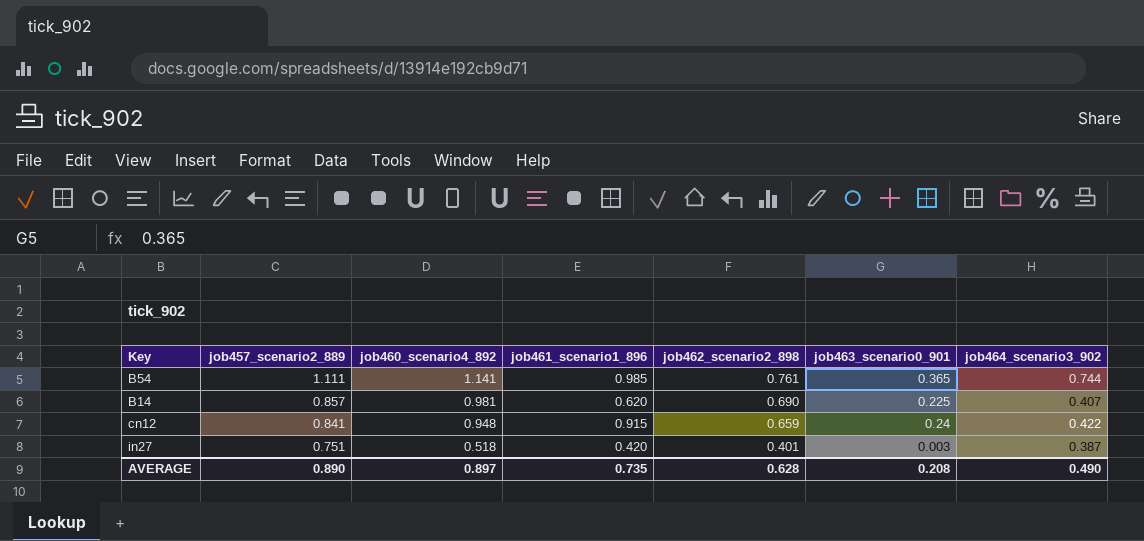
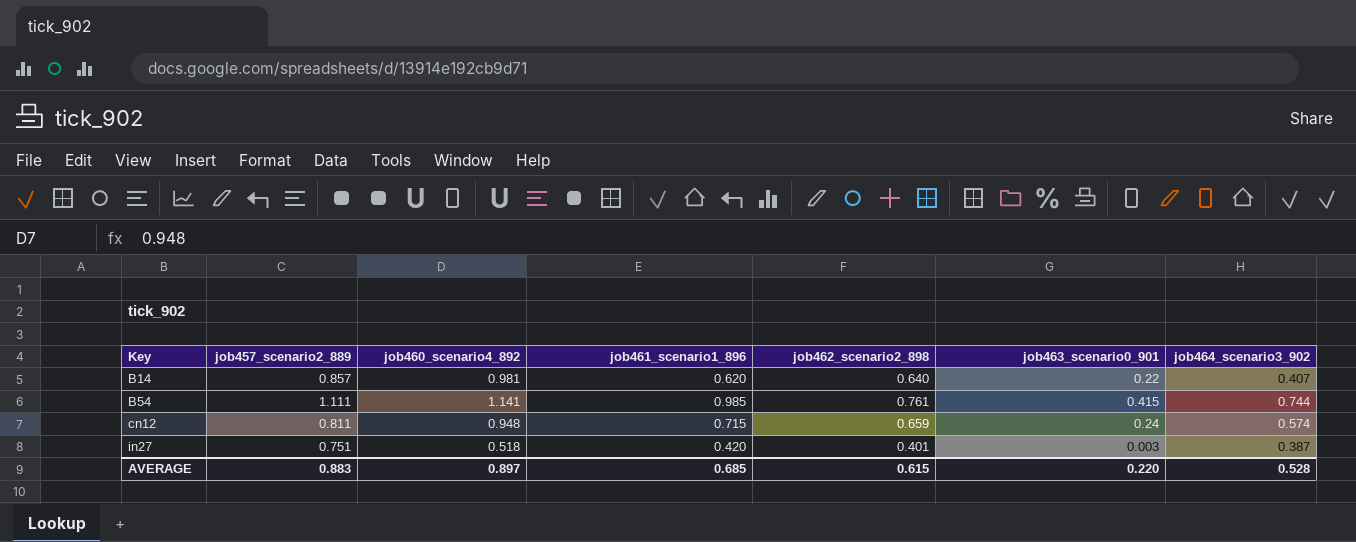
row order: job457_scenario2_889 descending -> Key ascending
B14 | job462_scenario2_898: 0.690 -> 0.640
B14 | job463_scenario0_901: 0.225 -> 0.22
B54 | job463_scenario0_901: 0.365 -> 0.415
cn12 | job457_scenario2_889: 0.841 -> 0.811
cn12 | job461_scenario1_896: 0.915 -> 0.715
cn12 | job464_scenario3_902: 0.422 -> 0.574
AVERAGE | job457_scenario2_889: 0.890 -> 0.883
AVERAGE | job461_scenario1_896: 0.735 -> 0.685
AVERAGE | job462_scenario2_898: 0.628 -> 0.615
AVERAGE | job463_scenario0_901: 0.208 -> 0.220
AVERAGE | job464_scenario3_902: 0.490 -> 0.528

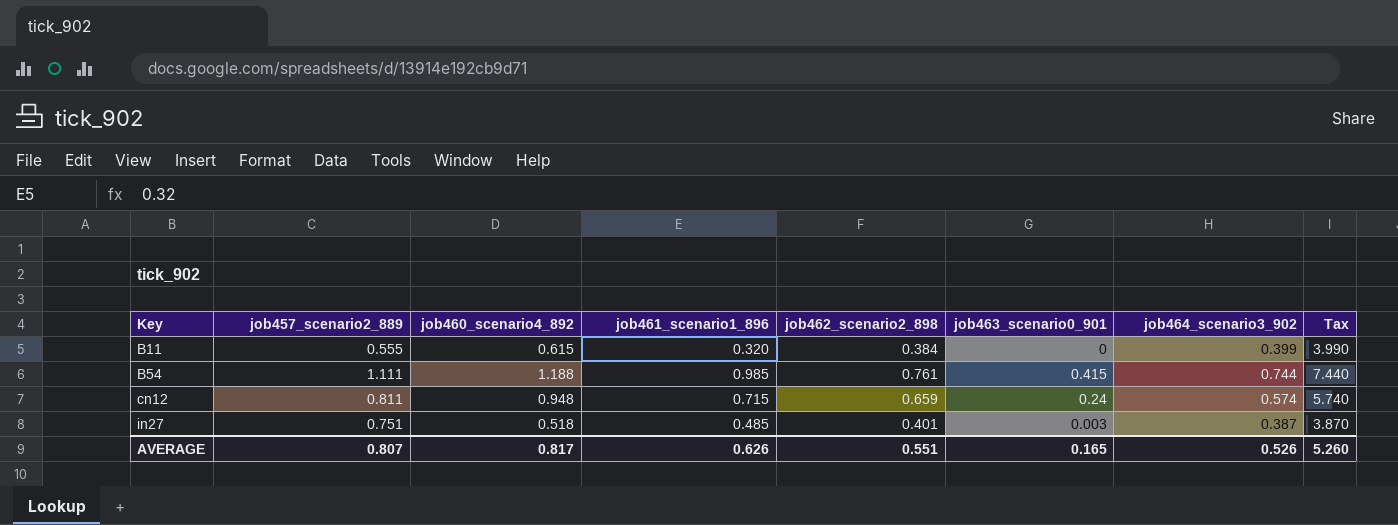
column Tax | formula: none -> [job464_scenario3_902] * 10
row B14: 0.857 | 0.981 | 0.620 | 0.640 | 0.22 | 0.407 -> none
row B11: none -> 0.555 | 0.615 | 0.320 | 0.384 | 0 | 0.399 | 3.990
B54 | job460_scenario4_892: 1.141 -> 1.188
in27 | job461_scenario1_896: 0.420 -> 0.485
AVERAGE | job457_scenario2_889: 0.883 -> 0.807
AVERAGE | job460_scenario4_892: 0.897 -> 0.817
AVERAGE | job461_scenario1_896: 0.685 -> 0.626
AVERAGE | job462_scenario2_898: 0.615 -> 0.551
AVERAGE | job463_scenario0_901: 0.220 -> 0.165
AVERAGE | job464_scenario3_902: 0.528 -> 0.526

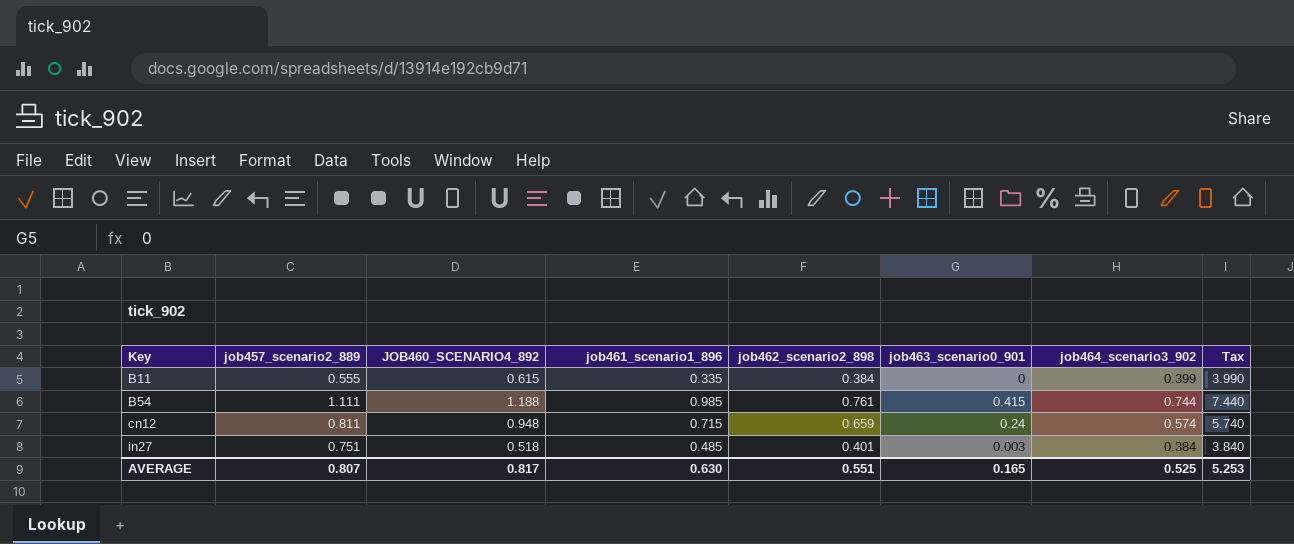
column name: job460_scenario4_892 -> JOB460_SCENARIO4_892
B11 | job461_scenario1_896: 0.320 -> 0.335
in27 | job464_scenario3_902: 0.387 -> 0.384
in27 | Tax: 3.870 -> 3.840
AVERAGE | job461_scenario1_896: 0.626 -> 0.630
AVERAGE | job464_scenario3_902: 0.526 -> 0.525
AVERAGE | Tax: 5.260 -> 5.253

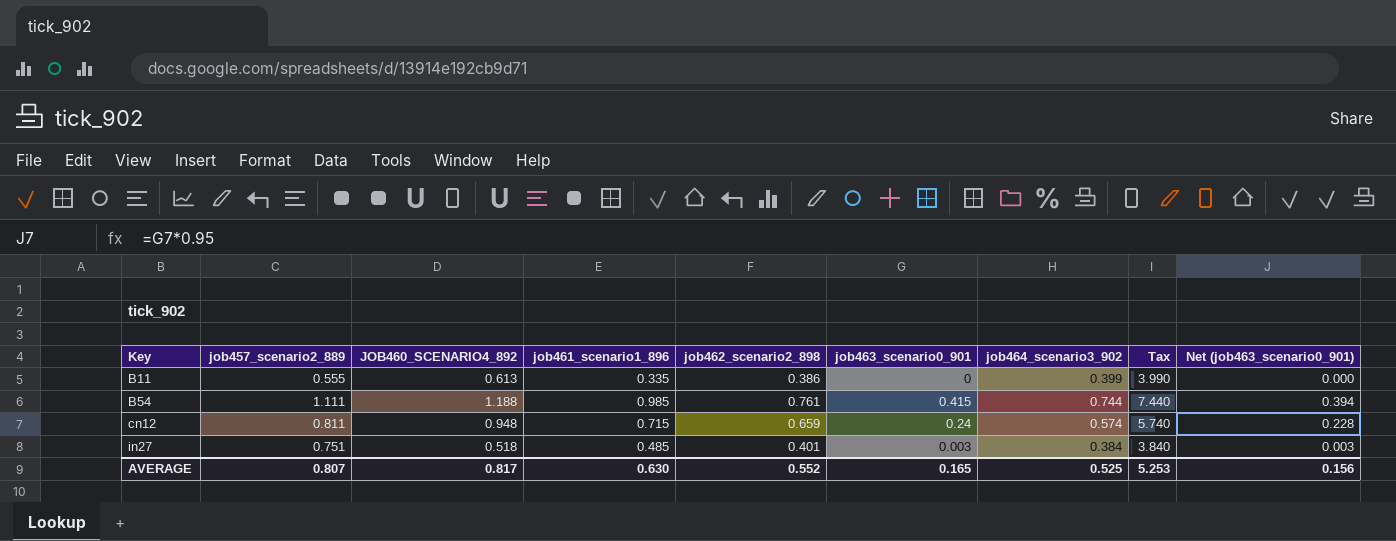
column Net (job463_scenario0_901) | formula: none -> [job463_scenario0_901] * 0.95
B11 | JOB460_SCENARIO4_892: 0.615 -> 0.613
B11 | job462_scenario2_898: 0.384 -> 0.386
AVERAGE | job462_scenario2_898: 0.551 -> 0.552

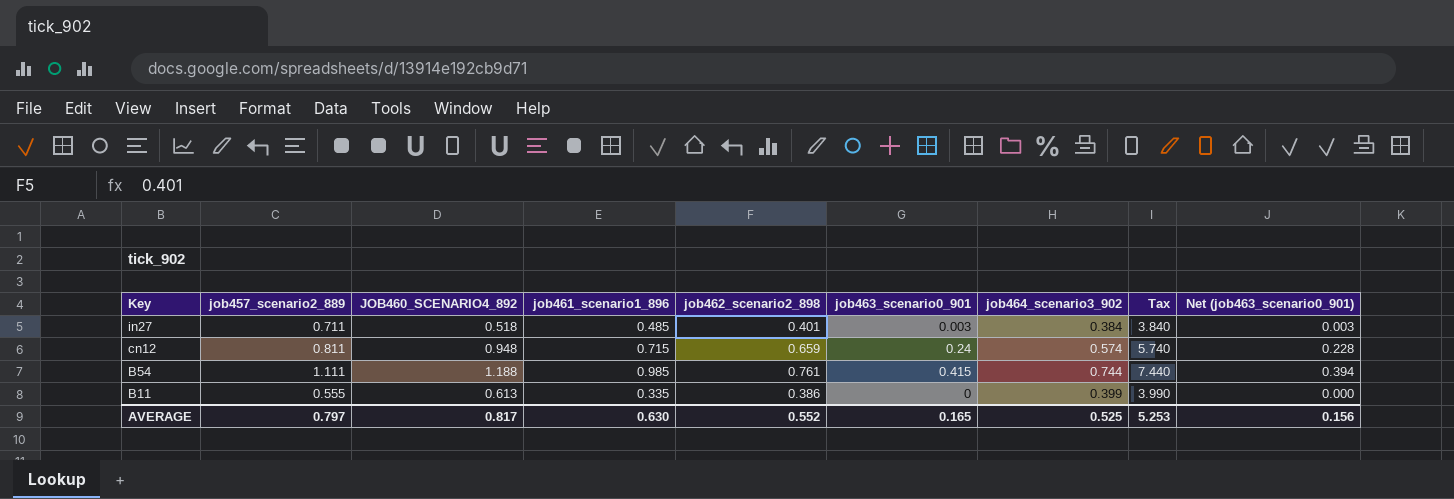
row order: Key ascending -> Key descending
in27 | job457_scenario2_889: 0.751 -> 0.711
AVERAGE | job457_scenario2_889: 0.807 -> 0.797

